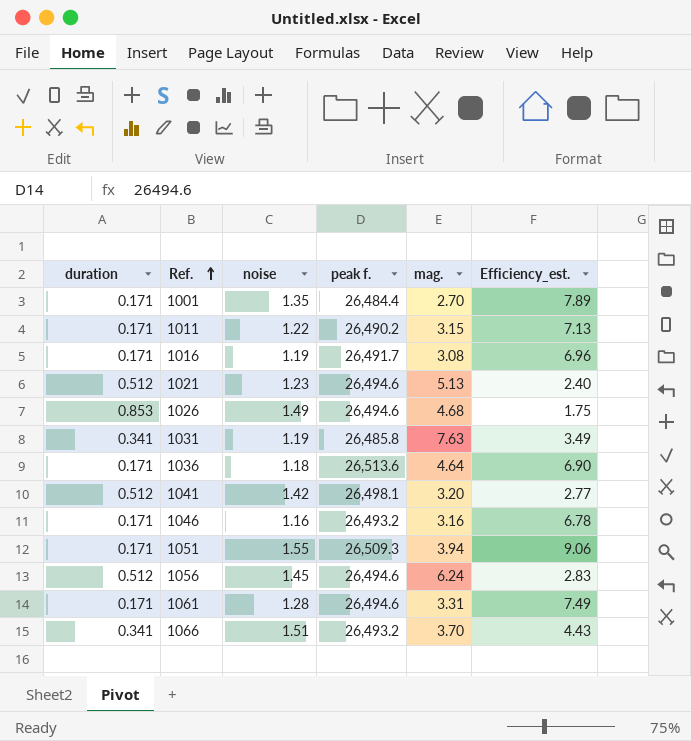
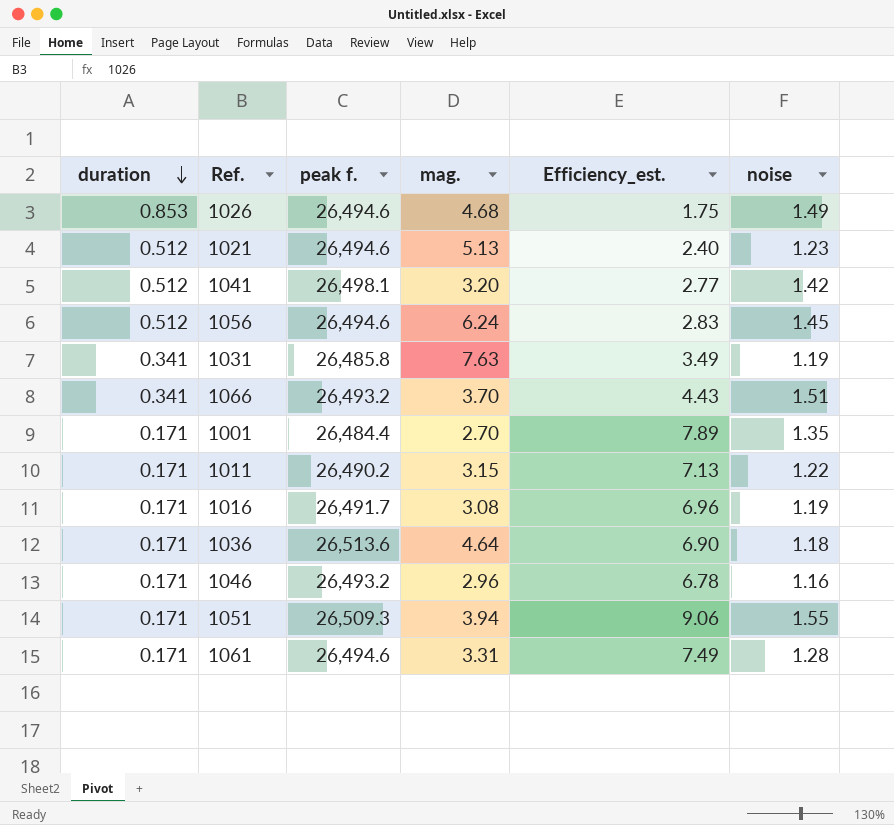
row order: Ref. ascending -> duration descending
column noise | position: 3 -> 6
1046 | mag.: 3.16 -> 2.96

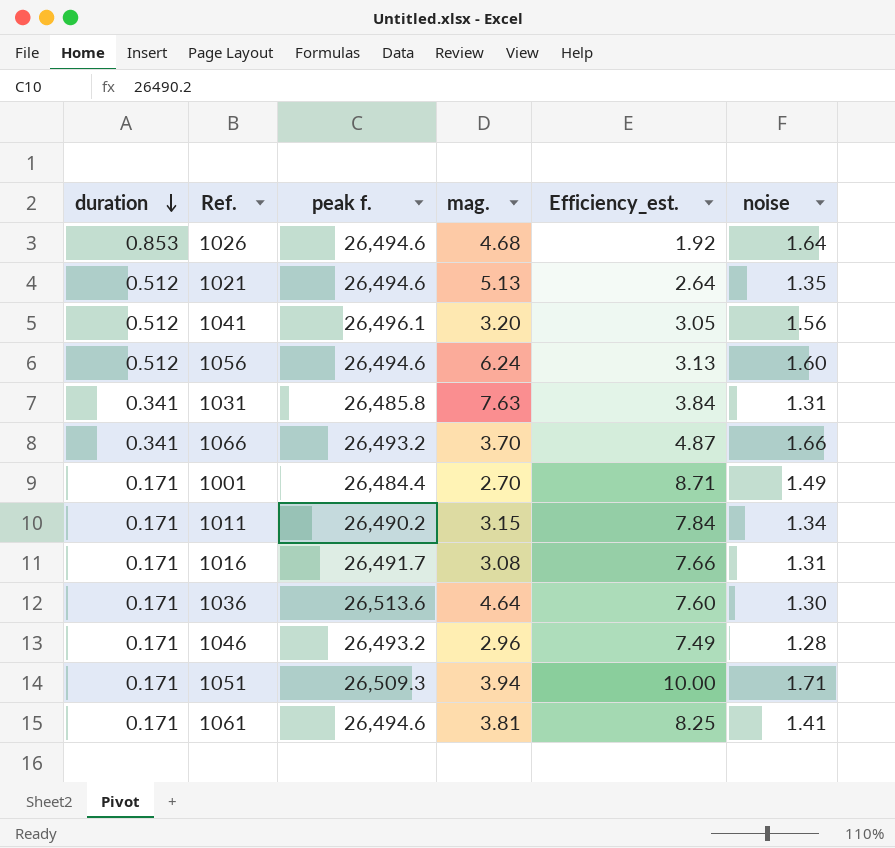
1026 | Efficiency_est.: 1.75 -> 1.92
1026 | noise: 1.49 -> 1.64
1021 | Efficiency_est.: 2.40 -> 2.64
1021 | noise: 1.23 -> 1.35
1041 | peak f.: 26,498.1 -> 26,496.1
1041 | Efficiency_est.: 2.77 -> 3.05
1041 | noise: 1.42 -> 1.56
1056 | Efficiency_est.: 2.83 -> 3.13
1056 | noise: 1.45 -> 1.60
1031 | Efficiency_est.: 3.49 -> 3.84
1031 | noise: 1.19 -> 1.31
1066 | Efficiency_est.: 4.43 -> 4.87
1066 | noise: 1.51 -> 1.66
1001 | Efficiency_est.: 7.89 -> 8.71
1001 | noise: 1.35 -> 1.49
1011 | Efficiency_est.: 7.13 -> 7.84
1011 | noise: 1.22 -> 1.34
1016 | Efficiency_est.: 6.96 -> 7.66
1016 | noise: 1.19 -> 1.31
1036 | Efficiency_est.: 6.90 -> 7.60
1036 | noise: 1.18 -> 1.30
1046 | Efficiency_est.: 6.78 -> 7.49
1046 | noise: 1.16 -> 1.28
1051 | Efficiency_est.: 9.06 -> 10.00
1051 | noise: 1.55 -> 1.71
1061 | mag.: 3.31 -> 3.81
1061 | Efficiency_est.: 7.49 -> 8.25
1061 | noise: 1.28 -> 1.41

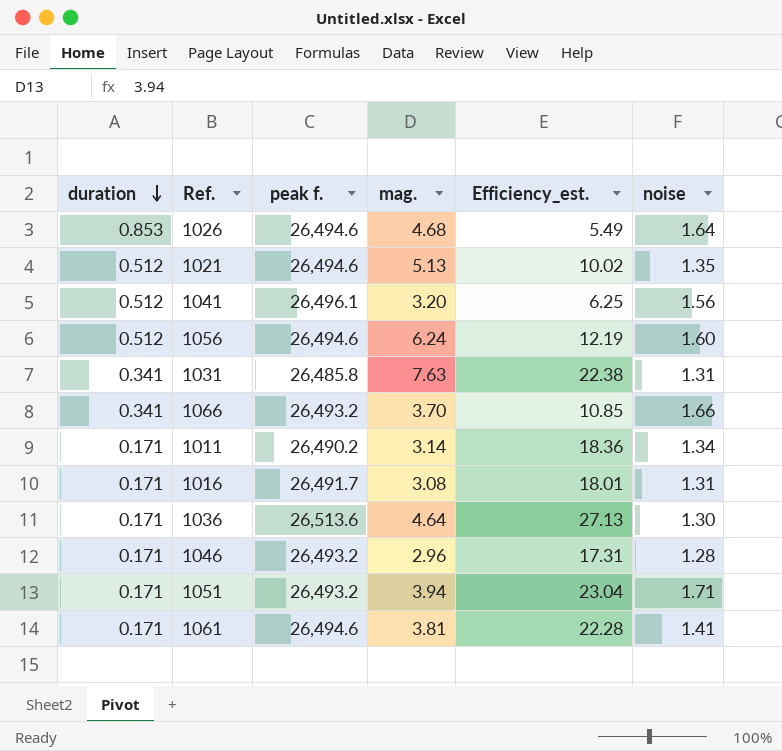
column Efficiency_est. | formula: [noise] / [duration] -> [mag.] / [duration]
row 1001: 0.171 | 26,484.4 | 2.70 | 8.71 | 1.49 -> none
1011 | mag.: 3.15 -> 3.14
1051 | peak f.: 26,509.3 -> 26,493.2

